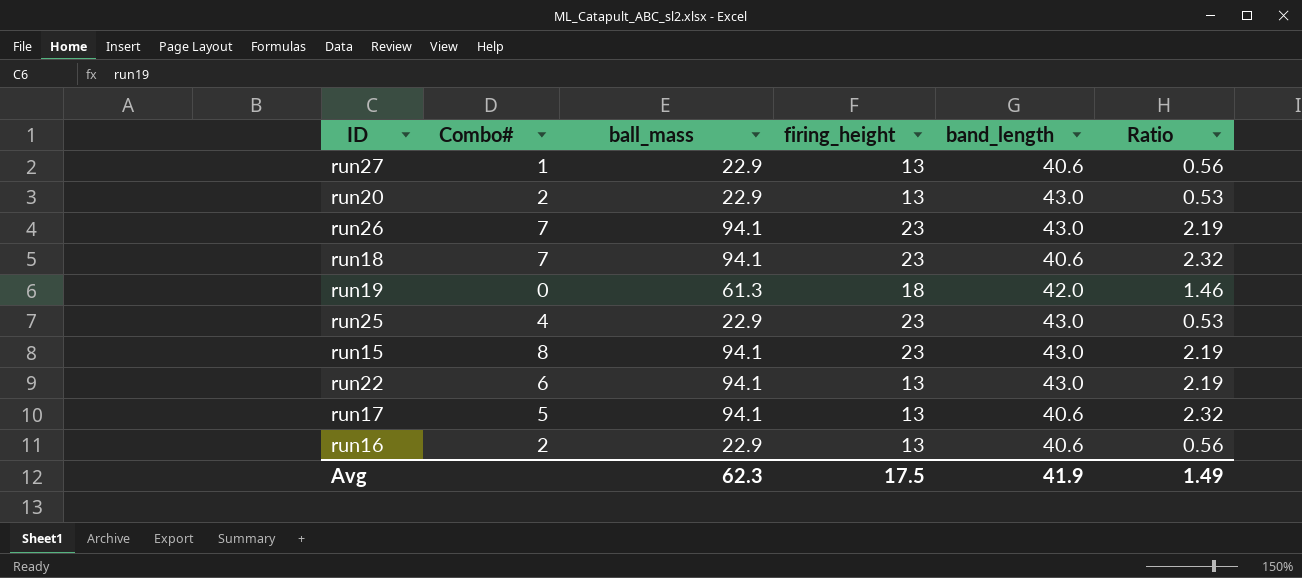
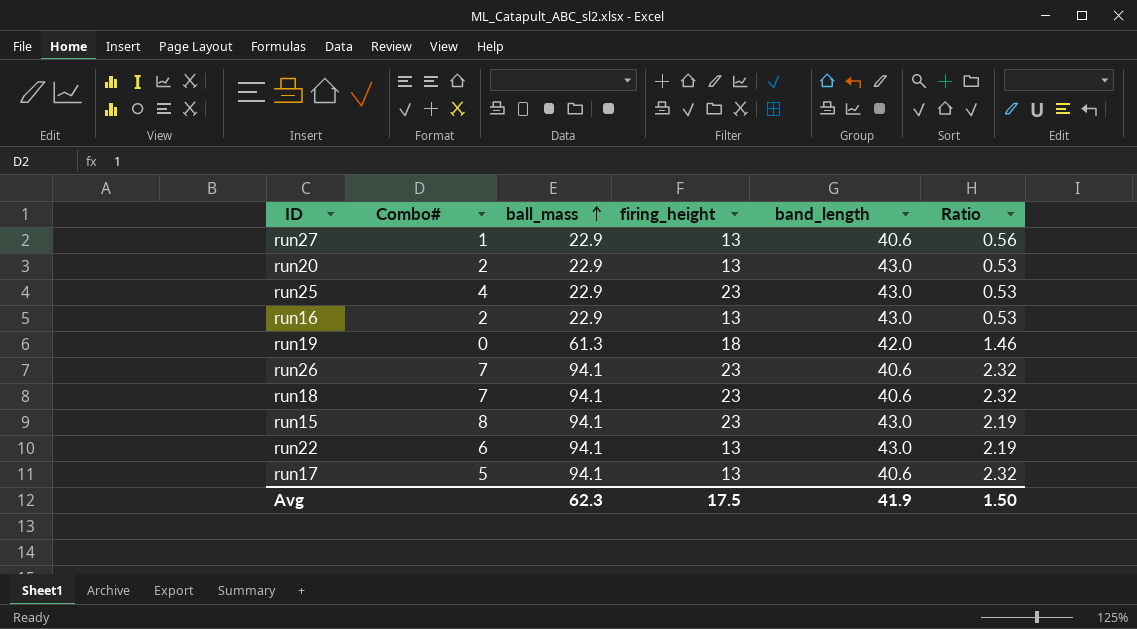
row order: none -> ball_mass ascending
run16 | band_length: 40.6 -> 43.0
run16 | Ratio: 0.56 -> 0.53
run26 | band_length: 43.0 -> 40.6
run26 | Ratio: 2.19 -> 2.32
Avg | Ratio: 1.49 -> 1.50

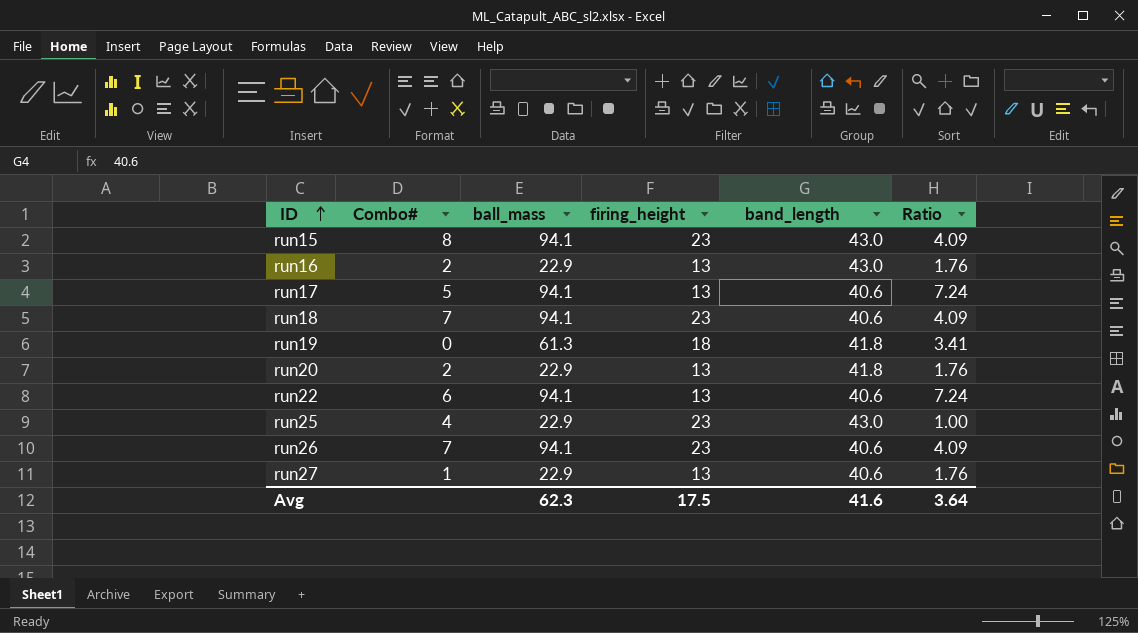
row order: ball_mass ascending -> ID ascending
column Ratio | formula: [ball_mass] / [band_length] -> [ball_mass] / [firing_height]
run19 | band_length: 42.0 -> 41.8
run20 | band_length: 43.0 -> 41.8
run22 | band_length: 43.0 -> 40.6
Avg | band_length: 41.9 -> 41.6
Avg | Ratio: 1.50 -> 3.64

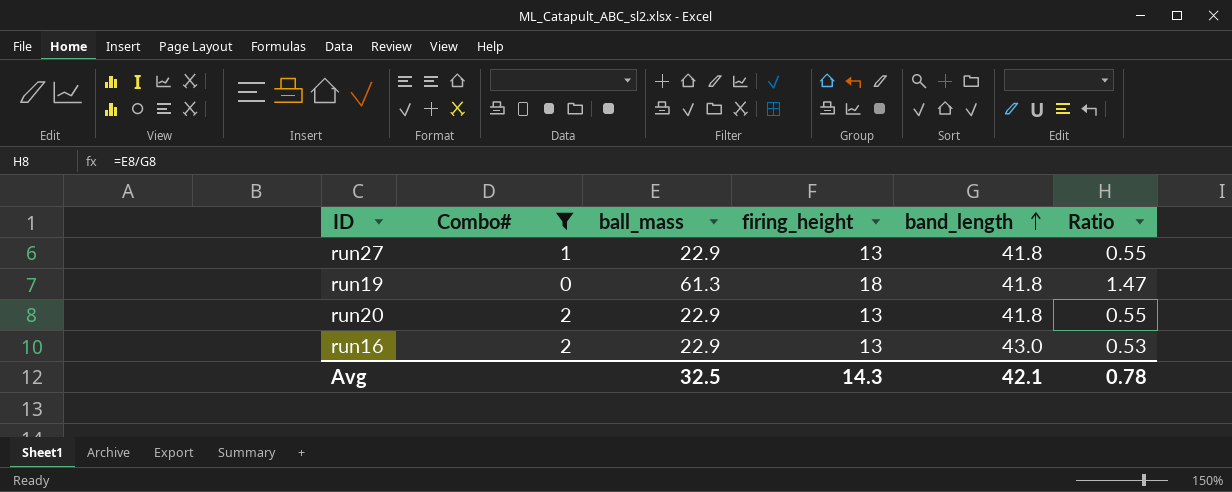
filter: none -> Combo# <= 2
row order: ID ascending -> band_length ascending
column Ratio | formula: [ball_mass] / [firing_height] -> [ball_mass] / [band_length]
run27 | band_length: 40.6 -> 41.8
Avg | ball_mass: 62.3 -> 32.5
Avg | firing_height: 17.5 -> 14.3
Avg | band_length: 41.6 -> 42.1
Avg | Ratio: 3.64 -> 0.78

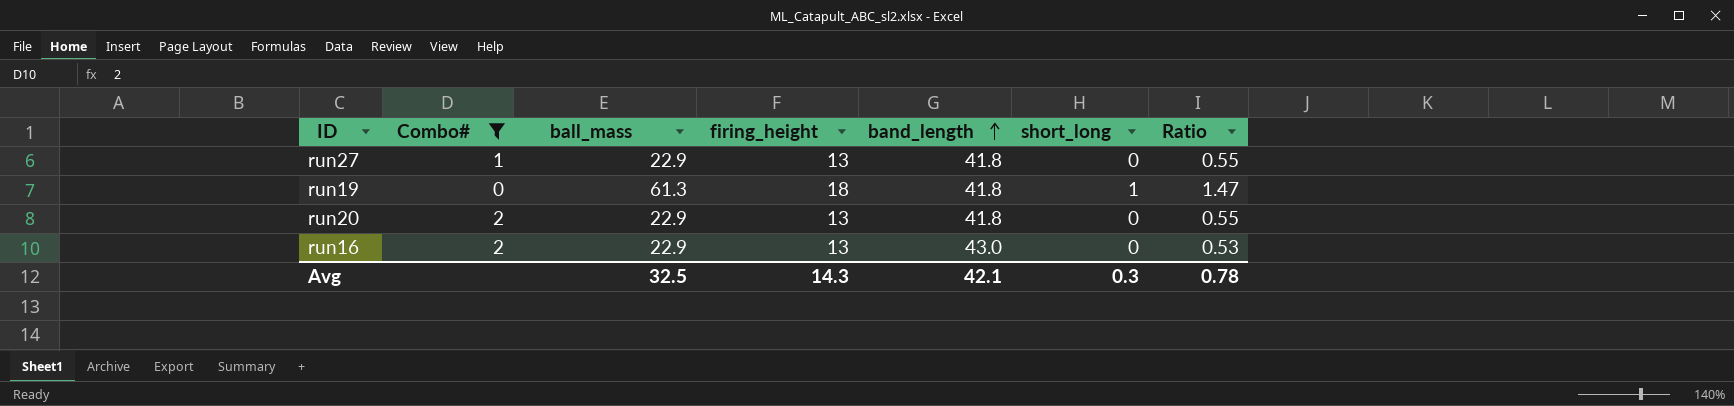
column short_long | position: none -> 6

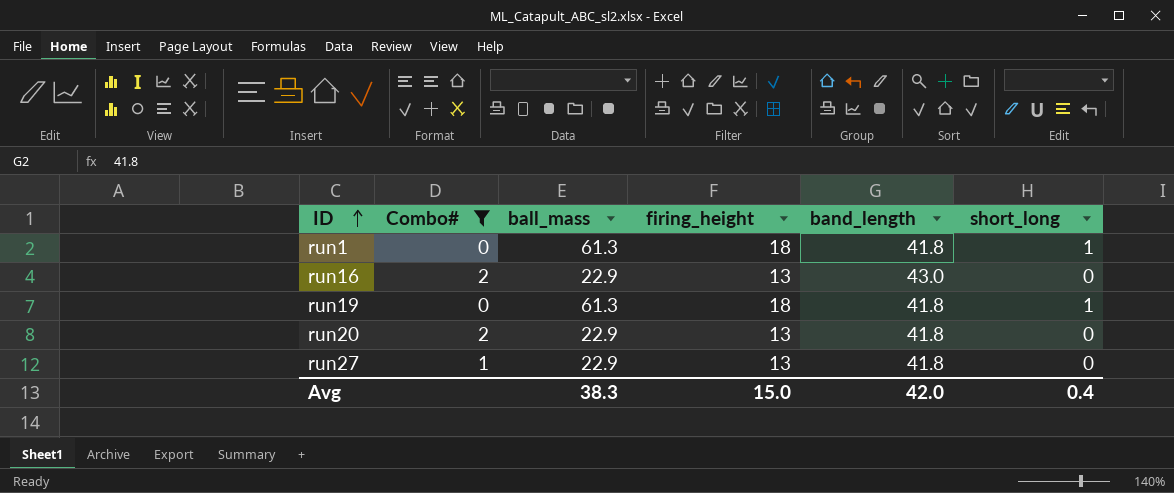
row order: band_length ascending -> ID ascending
column Ratio | formula: [ball_mass] / [band_length] -> none
row run1: none -> 0 | 61.3 | 18 | 41.8 | 1
Avg | ball_mass: 32.5 -> 38.3
Avg | firing_height: 14.3 -> 15.0
Avg | band_length: 42.1 -> 42.0
Avg | short_long: 0.3 -> 0.4

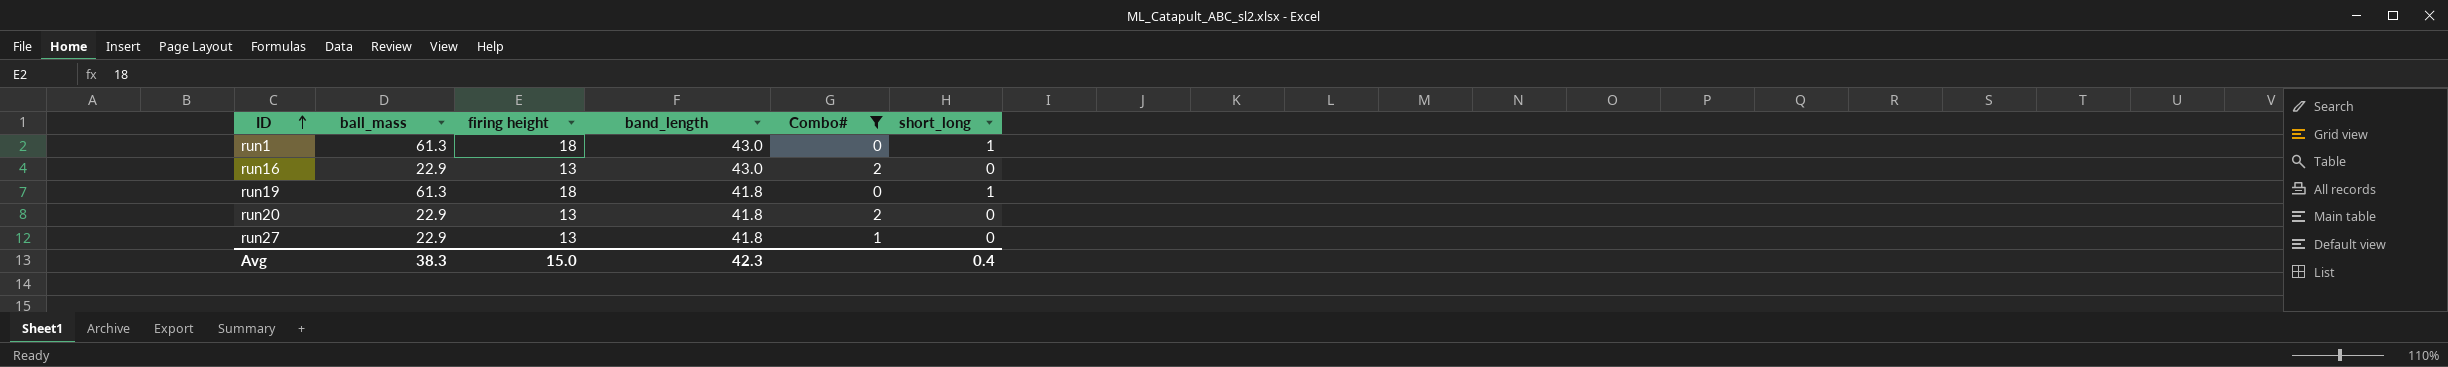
column name: firing_height -> firing height
column Combo# | position: 2 -> 5
run1 | band_length: 41.8 -> 43.0
Avg | band_length: 42.0 -> 42.3

